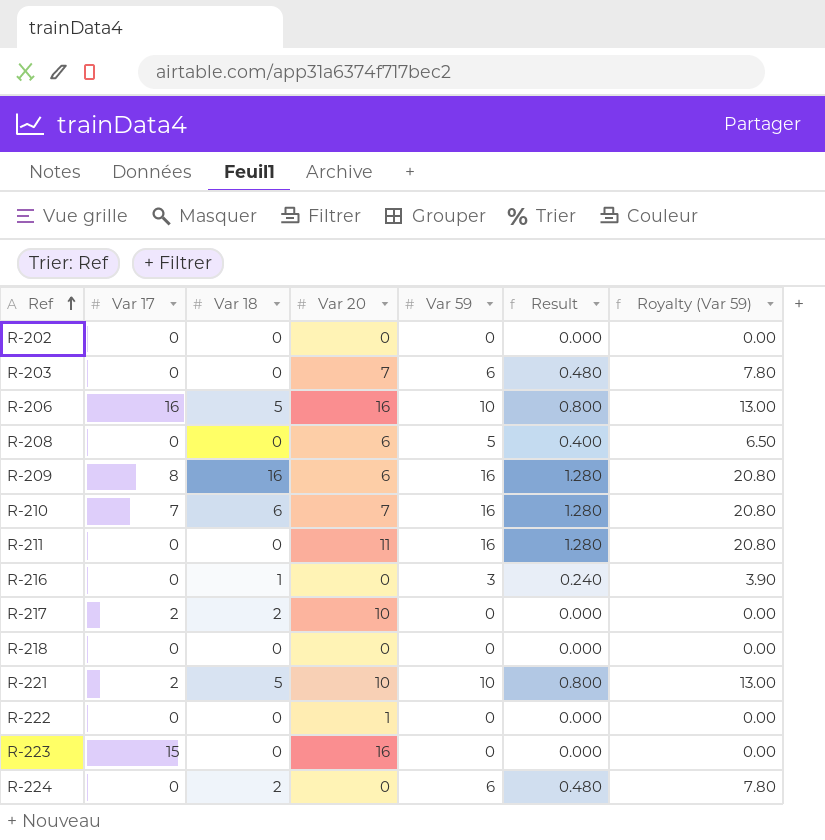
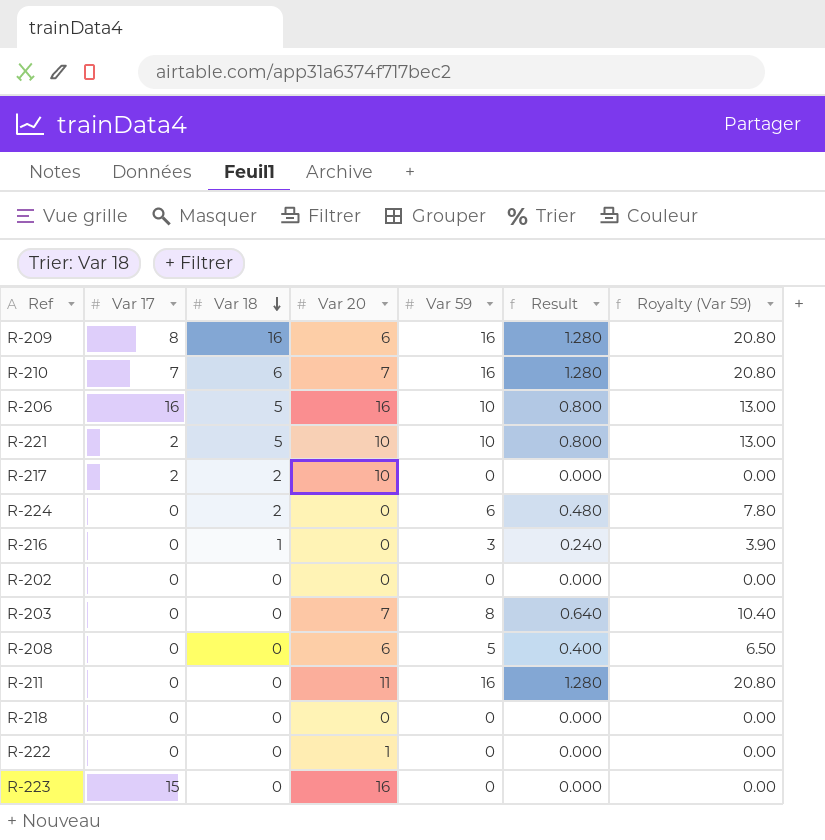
row order: Ref ascending -> Var 18 descending
R-203 | Var 59: 6 -> 8
R-203 | Result: 0.480 -> 0.640
R-203 | Royalty (Var 59): 7.80 -> 10.40

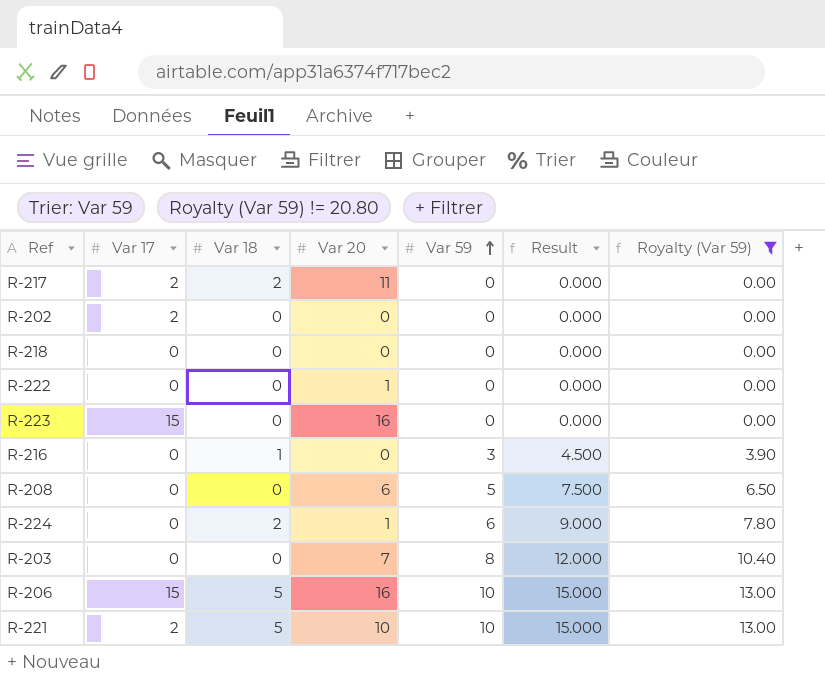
filter: none -> Royalty (Var 59) != 20.80
row order: Var 18 descending -> Var 59 ascending
column Result | formula: [Var 59] * 0.08 -> [Var 59] * 1.5
R-217 | Var 20: 10 -> 11
R-202 | Var 17: 0 -> 2
R-224 | Var 20: 0 -> 1
R-206 | Var 17: 16 -> 15

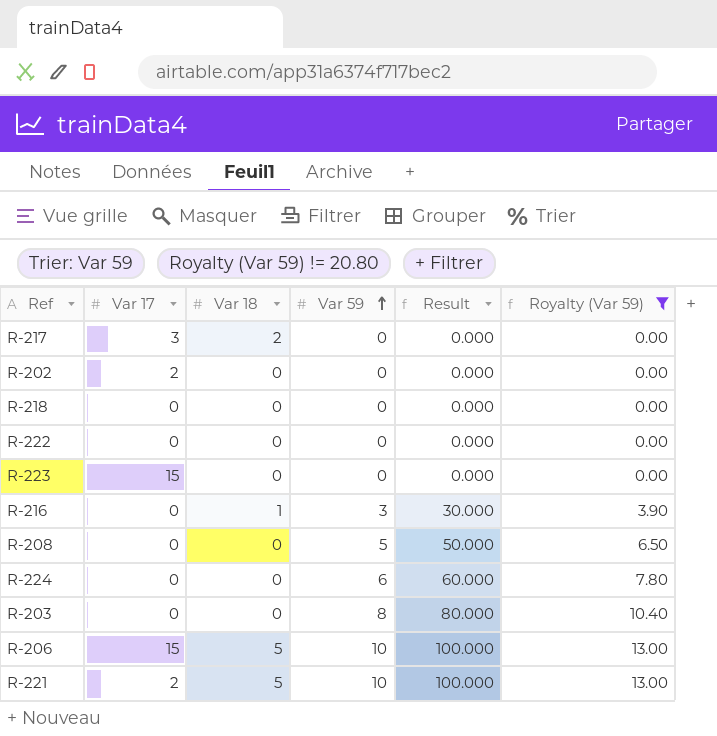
column Var 20 | position: 4 -> none
column Result | formula: [Var 59] * 1.5 -> [Var 59] * 10
R-217 | Var 17: 2 -> 3
R-224 | Var 18: 2 -> 0

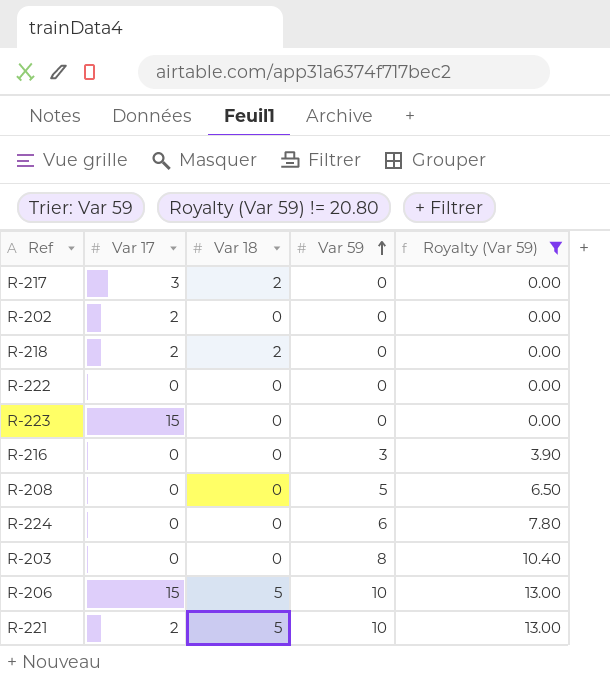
column Result | formula: [Var 59] * 10 -> none
R-218 | Var 17: 0 -> 2
R-218 | Var 18: 0 -> 2
R-216 | Var 18: 1 -> 0

